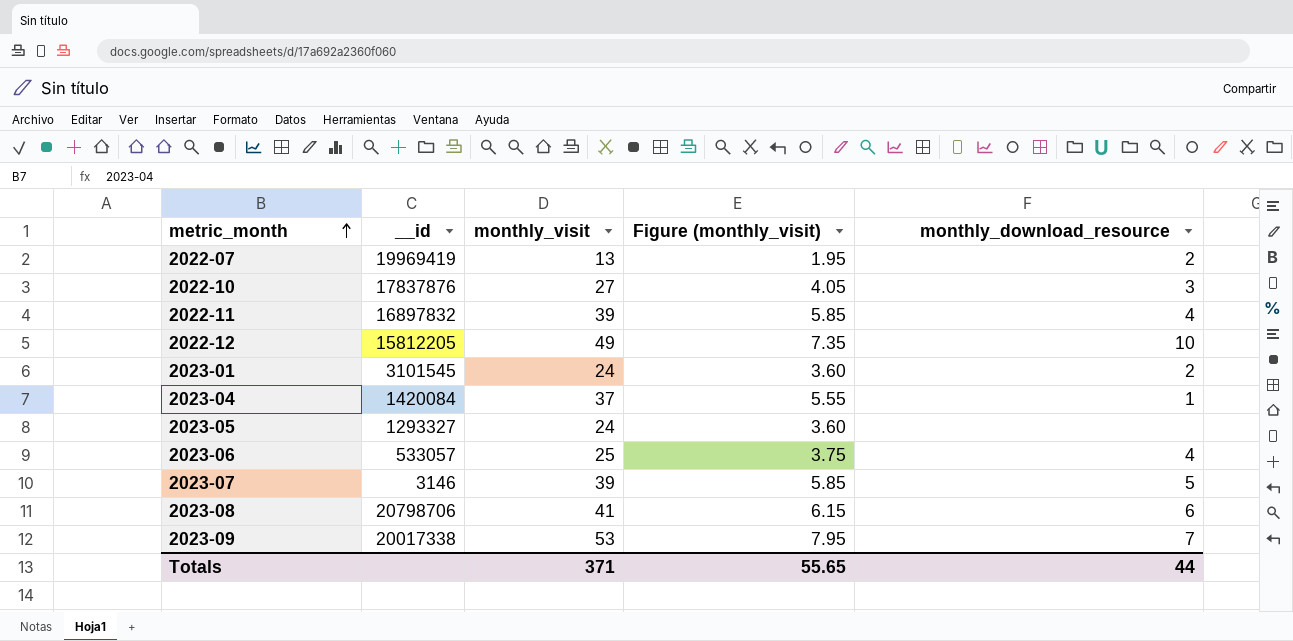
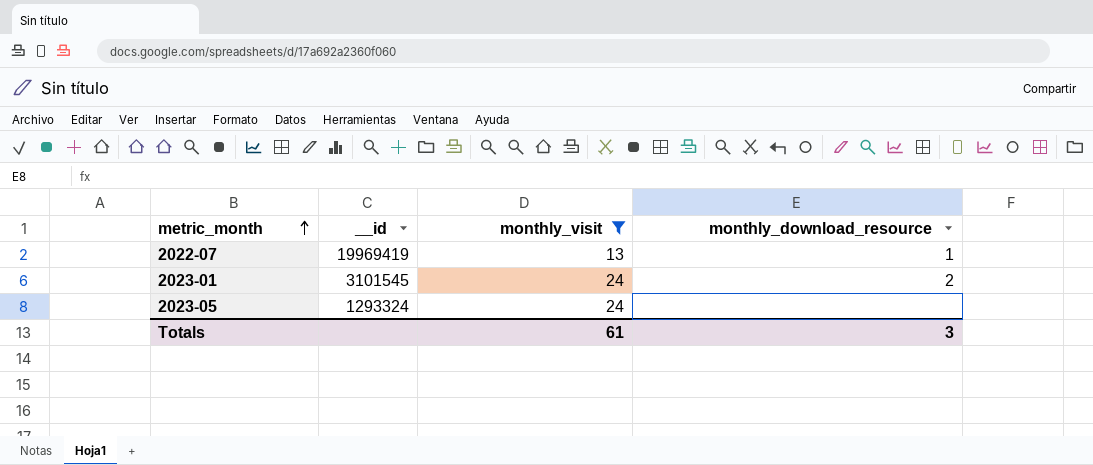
filter: none -> monthly_visit <= 24
column Figure (monthly_visit) | formula: [monthly_visit] * 0.15 -> none
2022-07 | monthly_download_resource: 2 -> 1
2023-05 | __id: 1293327 -> 1293324
Totals | monthly_visit: 371 -> 61
Totals | monthly_download_resource: 44 -> 3

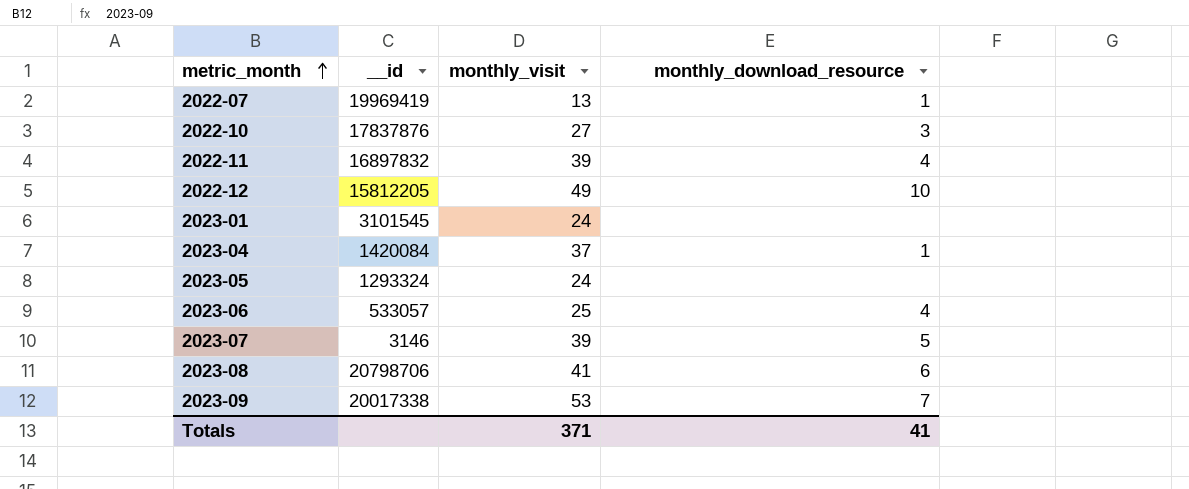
filter: monthly_visit <= 24 -> none
2023-01 | monthly_download_resource: 2 -> none
Totals | monthly_visit: 61 -> 371
Totals | monthly_download_resource: 3 -> 41

